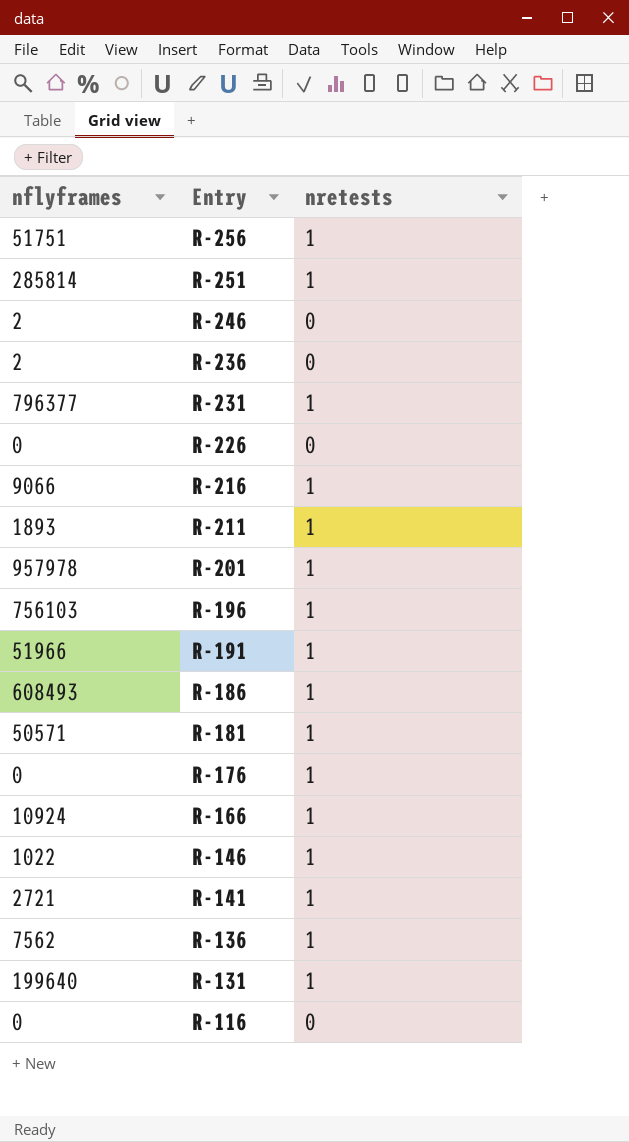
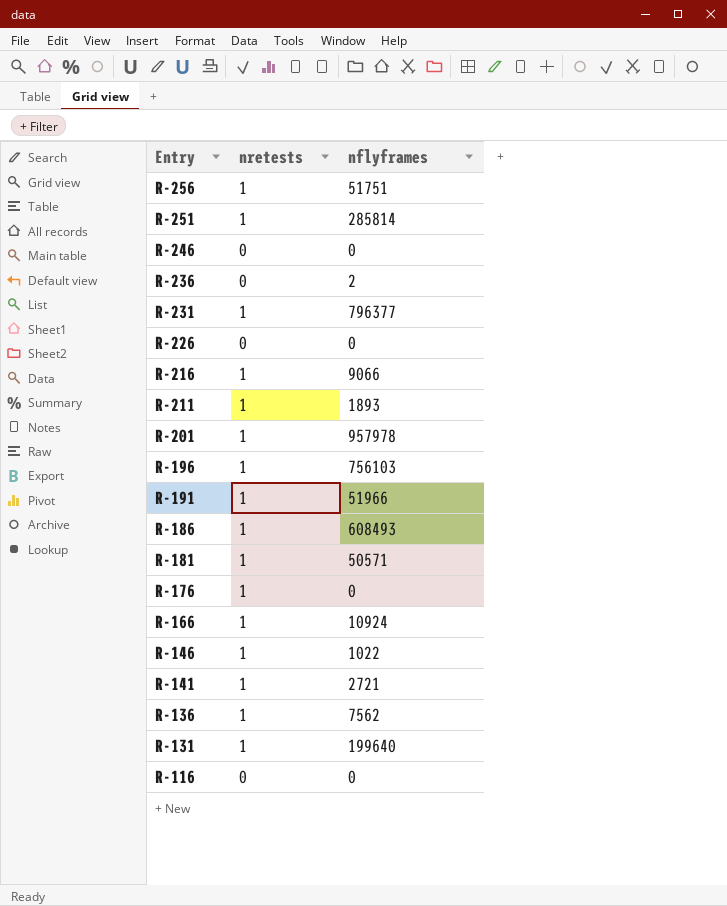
column nflyframes | position: 1 -> 3
R-246 | nflyframes: 2 -> 0

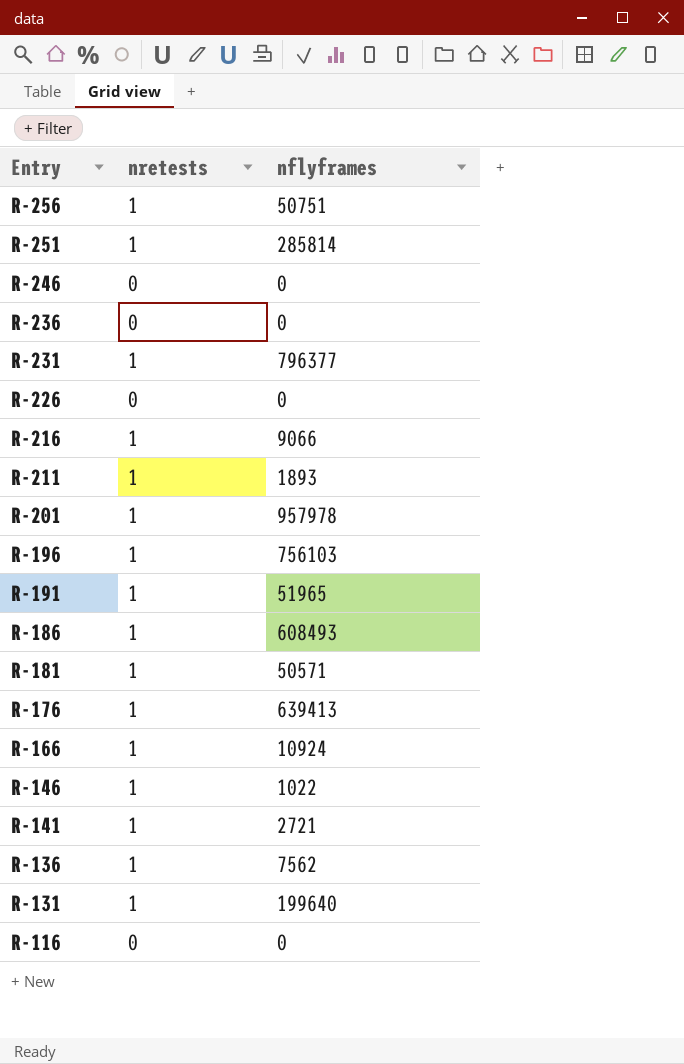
R-256 | nflyframes: 51751 -> 50751
R-236 | nflyframes: 2 -> 0
R-191 | nflyframes: 51966 -> 51965
R-176 | nflyframes: 0 -> 639413

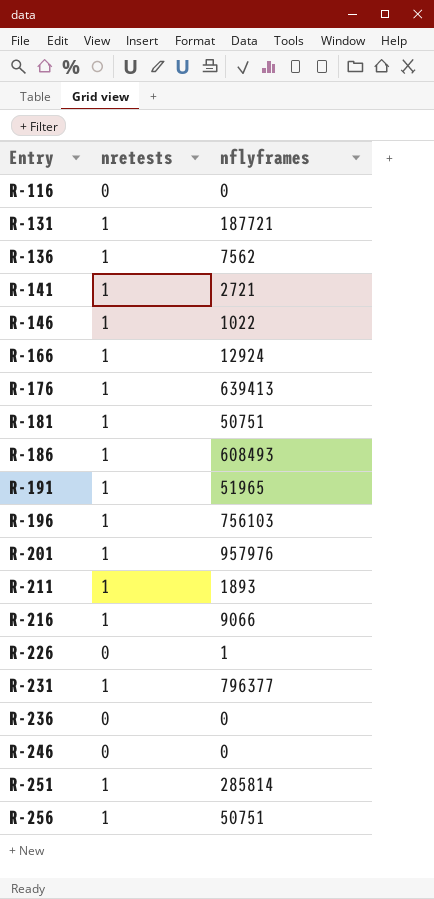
row order: Entry descending -> Entry ascending
R-131 | nflyframes: 199640 -> 187721
R-166 | nflyframes: 10924 -> 12924
R-181 | nflyframes: 50571 -> 50751
R-201 | nflyframes: 957978 -> 957976
R-226 | nflyframes: 0 -> 1

